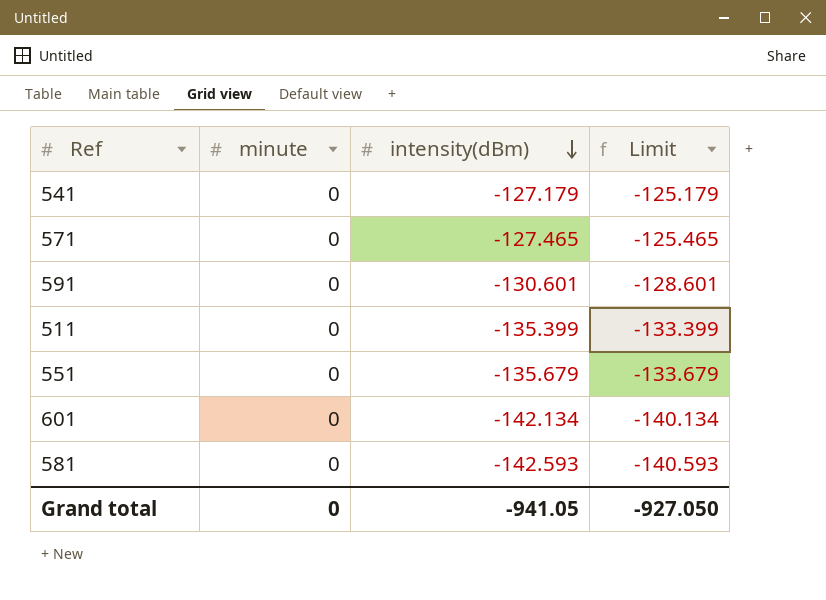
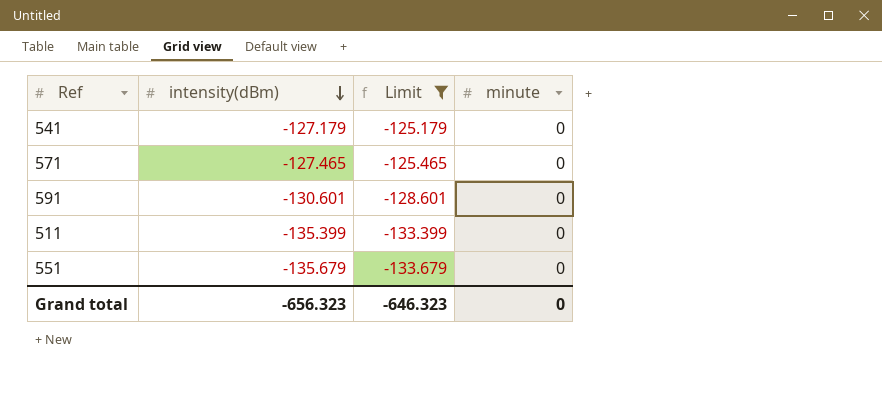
filter: none -> Limit >= -133.679
column minute | position: 2 -> 4
Grand total | intensity(dBm): -941.05 -> -656.323
Grand total | Limit: -927.050 -> -646.323

